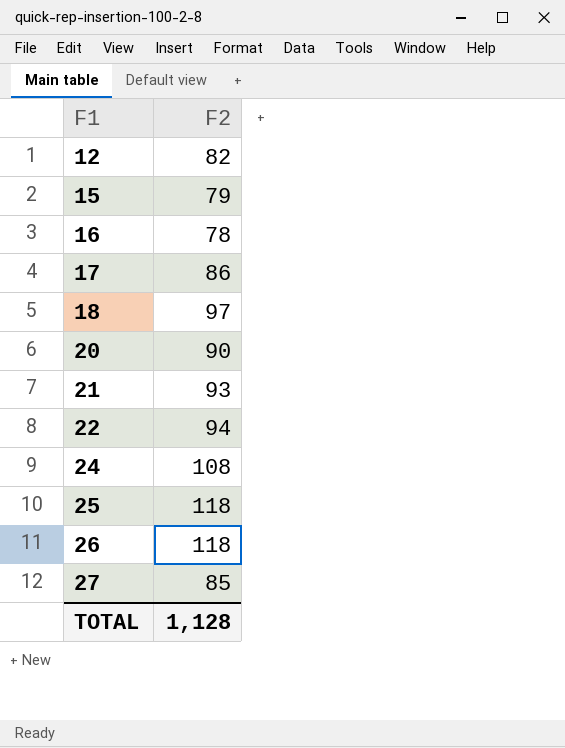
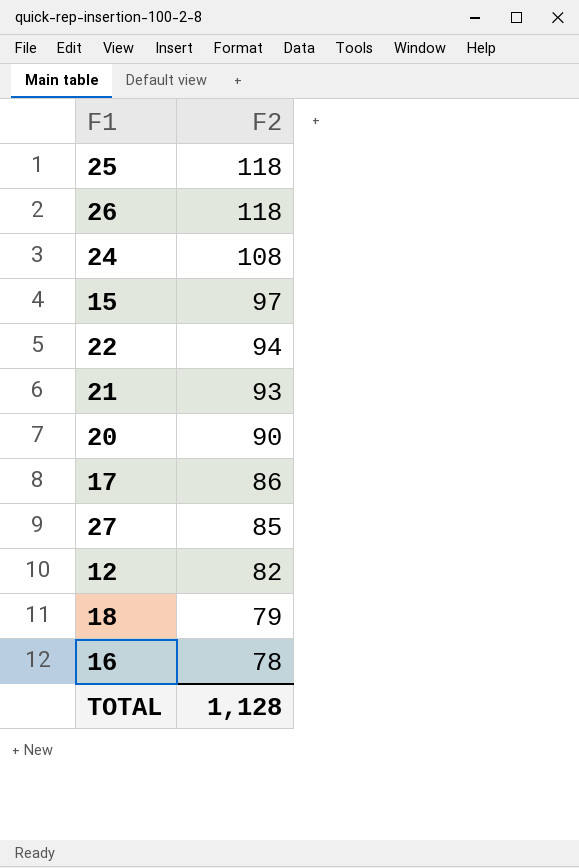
row order: F1 ascending -> F2 descending
15 | F2: 79 -> 97
18 | F2: 97 -> 79

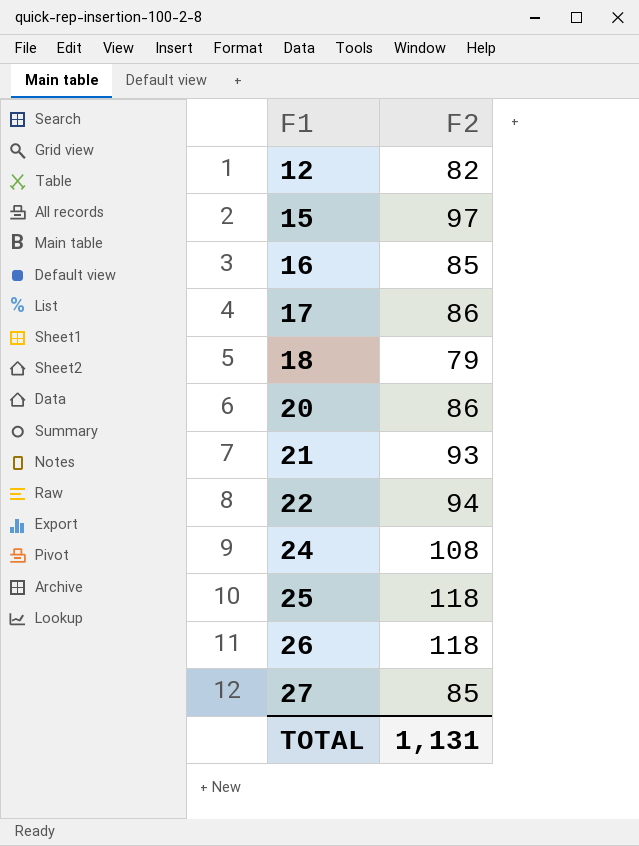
row order: F2 descending -> F1 ascending
16 | F2: 78 -> 85
20 | F2: 90 -> 86
TOTAL | F2: 1,128 -> 1,131

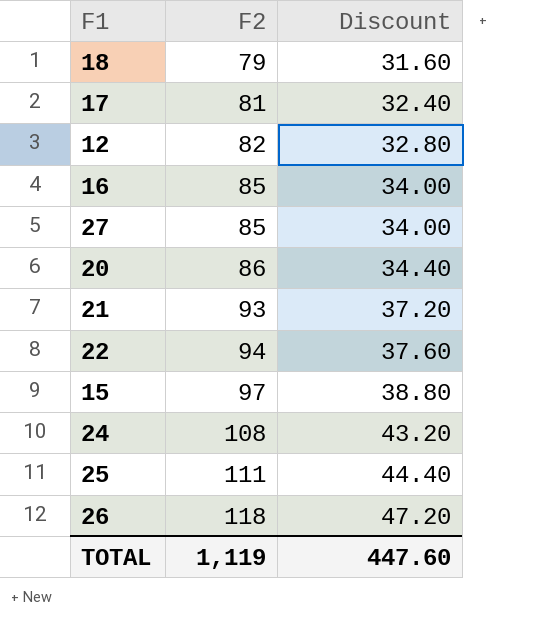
row order: F1 ascending -> F2 ascending
column Discount | formula: none -> [F2] * 0.4
17 | F2: 86 -> 81
25 | F2: 118 -> 111
TOTAL | F2: 1,131 -> 1,119

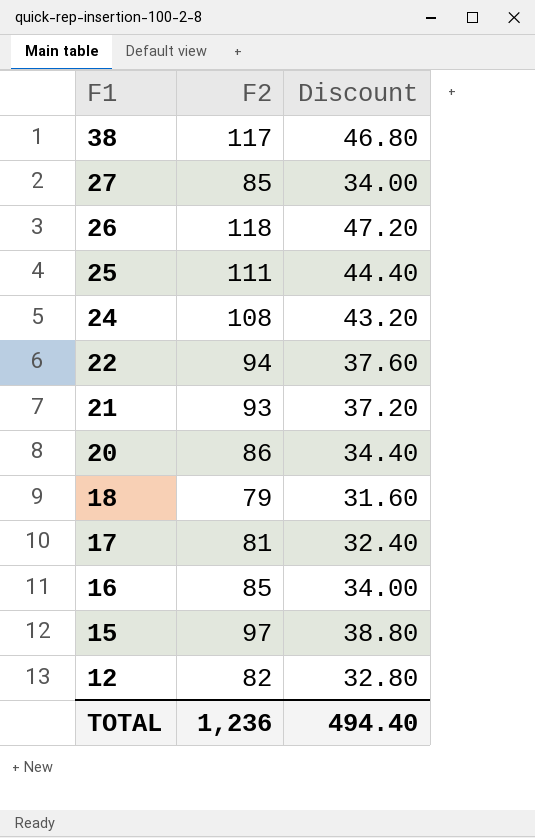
row order: F2 ascending -> F1 descending
row 38: none -> 117 | 46.80
TOTAL | F2: 1,119 -> 1,236
TOTAL | Discount: 447.60 -> 494.40

